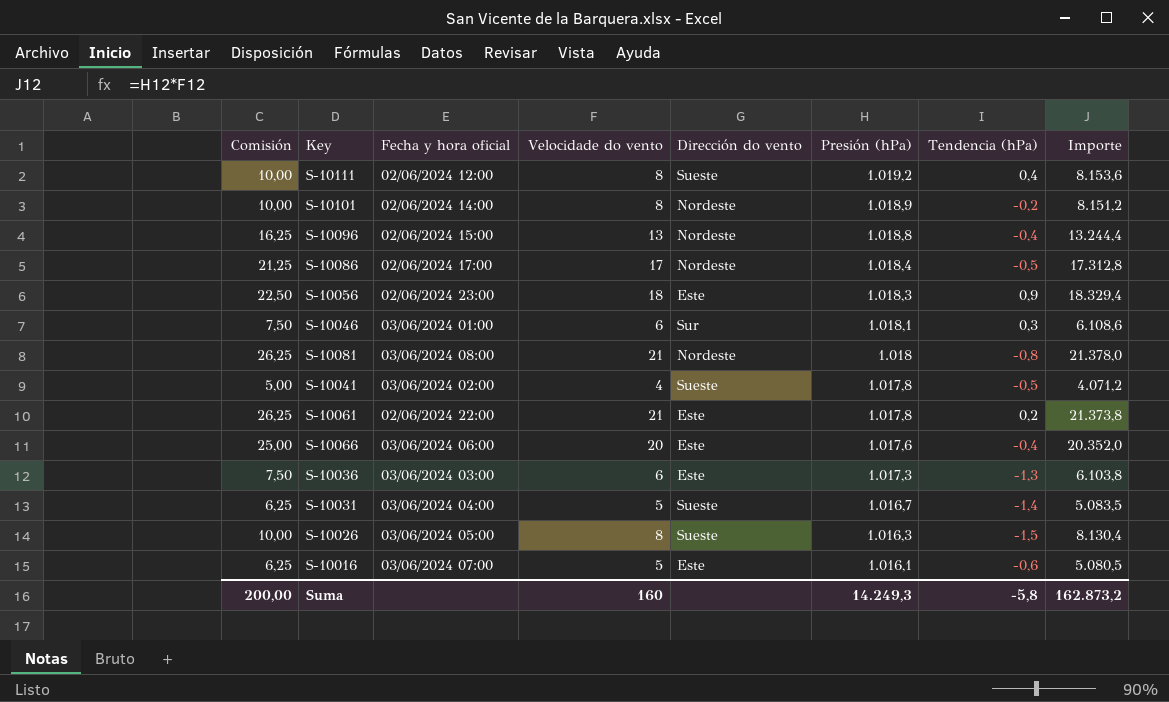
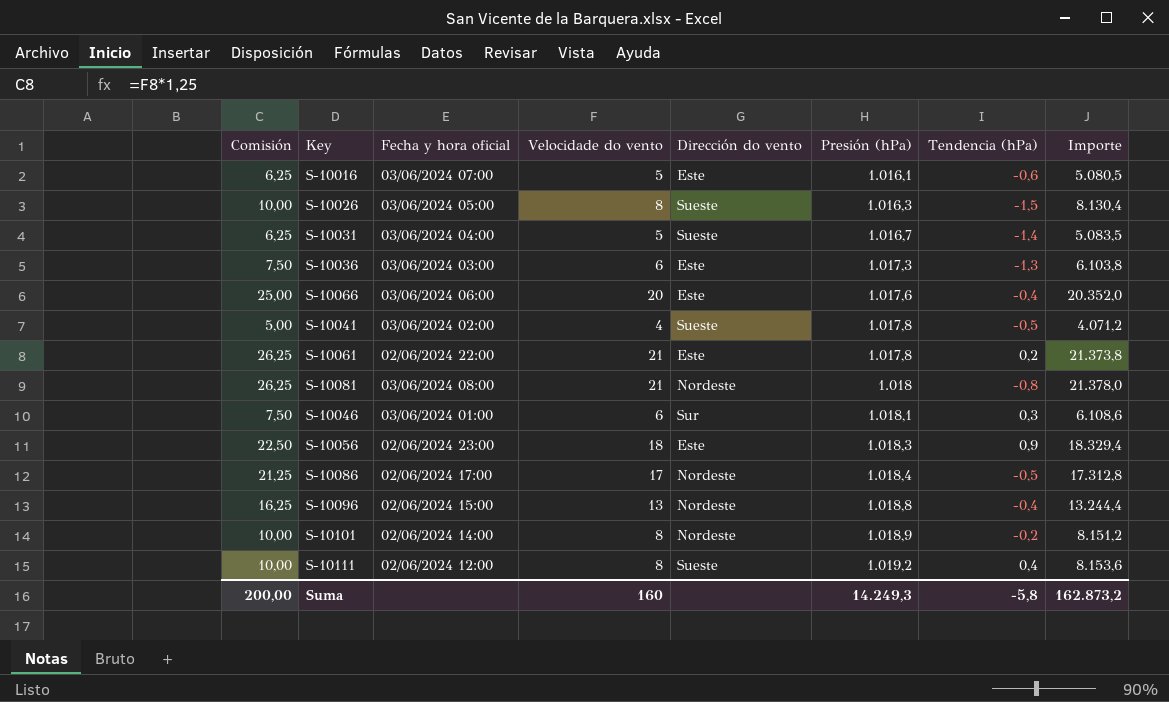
row order: Presión (hPa) descending -> Presión (hPa) ascending

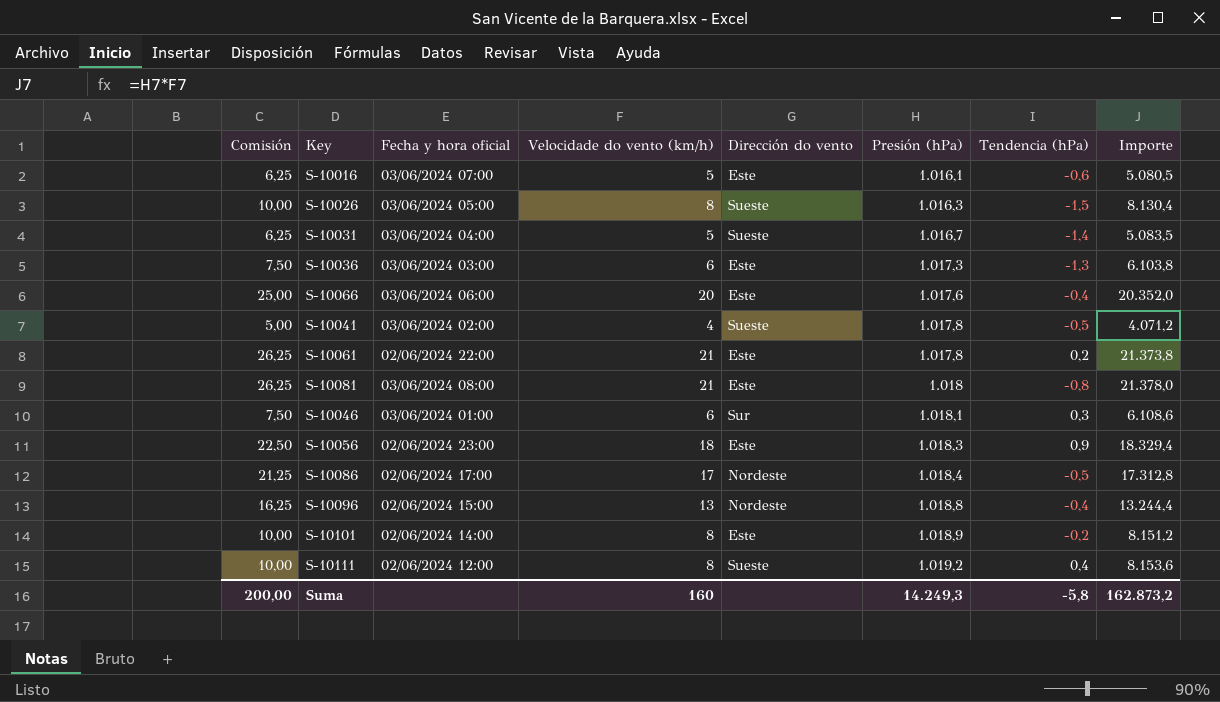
column name: Velocidade do vento -> Velocidade do vento (km/h)
S-10081 | Dirección do vento: Nordeste -> Este
S-10101 | Dirección do vento: Nordeste -> Este

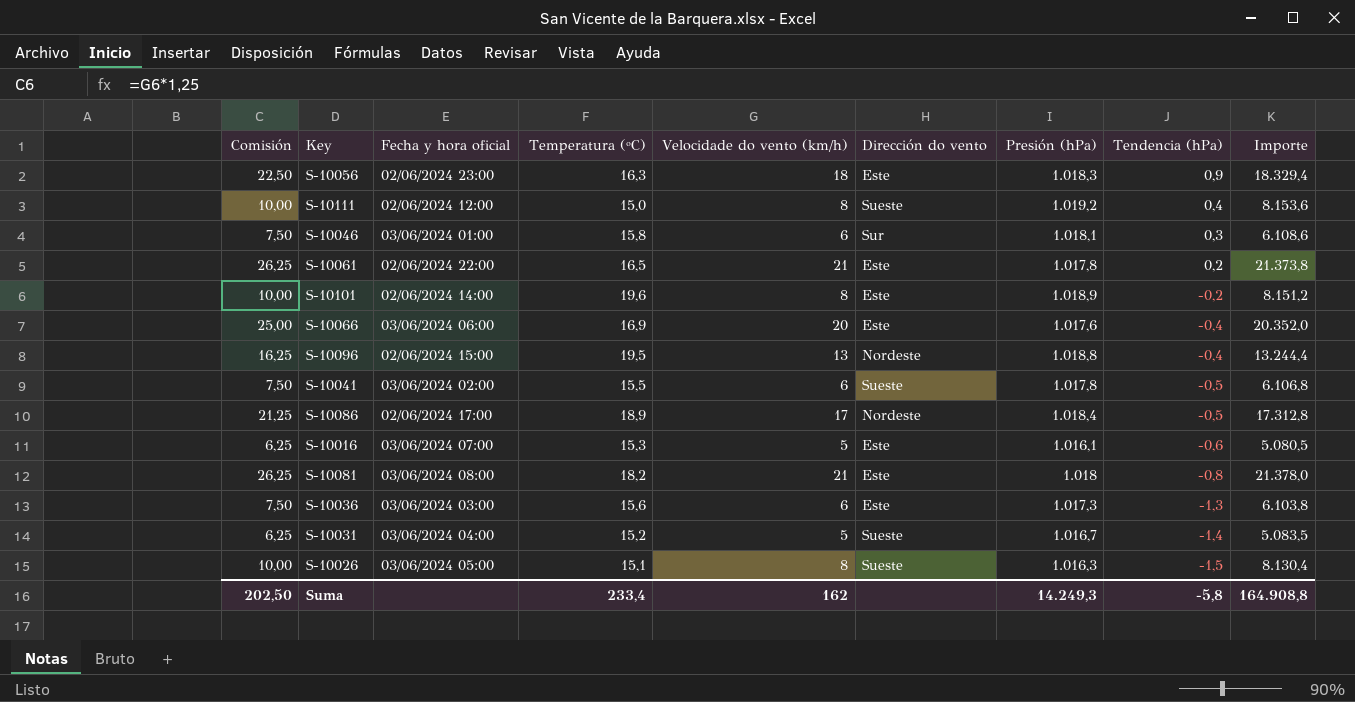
row order: Presión (hPa) ascending -> Tendencia (hPa) descending
column Temperatura (ºC) | position: none -> 4
S-10041 | Comisión: 5,00 -> 7,50
S-10041 | Velocidade do vento (km/h): 4 -> 6
S-10041 | Importe: 4.071,2 -> 6.106,8
Suma | Comisión: 200,00 -> 202,50
Suma | Velocidade do vento (km/h): 160 -> 162
Suma | Importe: 162.873,2 -> 164.908,8

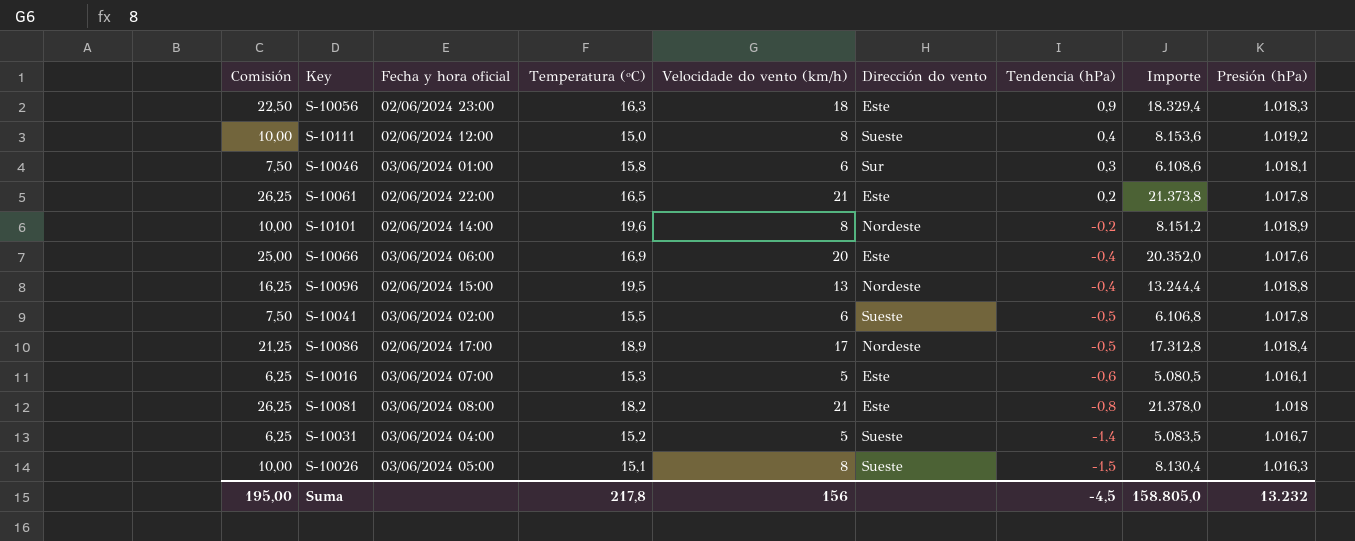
column Presión (hPa) | position: 7 -> 9
row S-10036: 7,50 | 03/06/2024 03:00 | 15,6 | 6 | Este | 1.017,3 | -1,3 | 6.103,8 -> none
S-10101 | Dirección do vento: Este -> Nordeste
Suma | Comisión: 202,50 -> 195,00
Suma | Temperatura (ºC): 233,4 -> 217,8
Suma | Velocidade do vento (km/h): 162 -> 156
Suma | Tendencia (hPa): -5,8 -> -4,5
Suma | Importe: 164.908,8 -> 158.805,0
Suma | Presión (hPa): 14.249,3 -> 13.232

